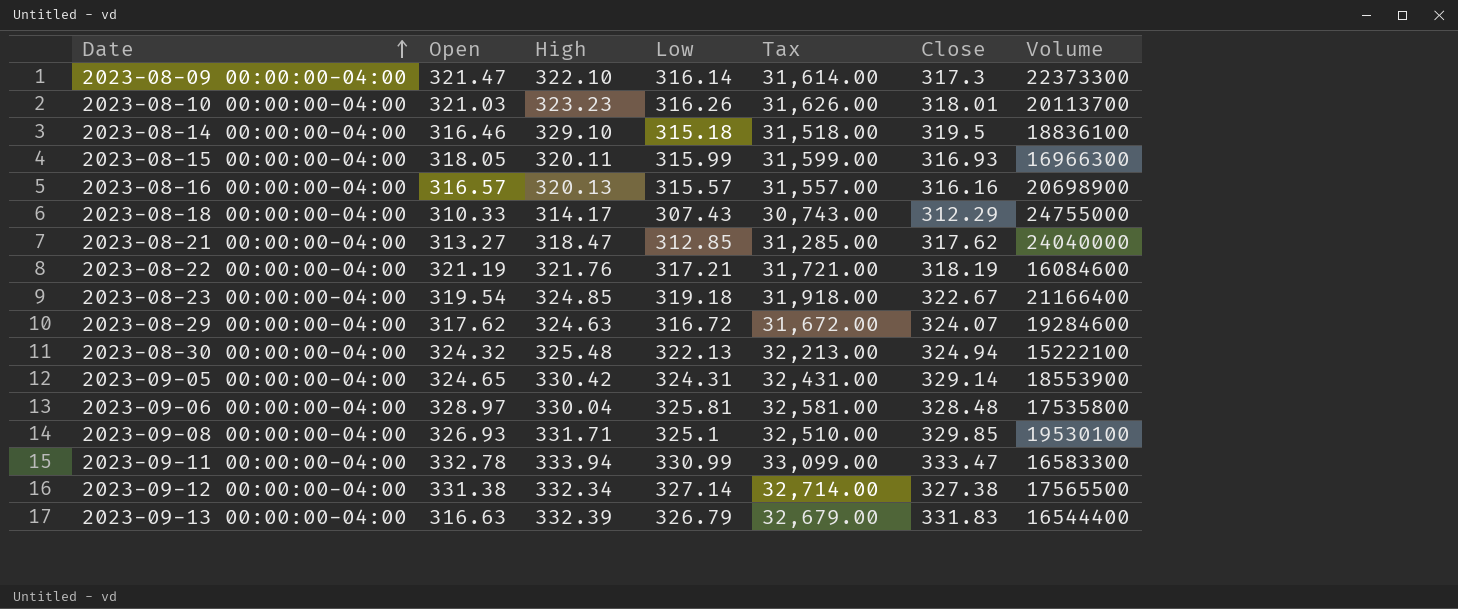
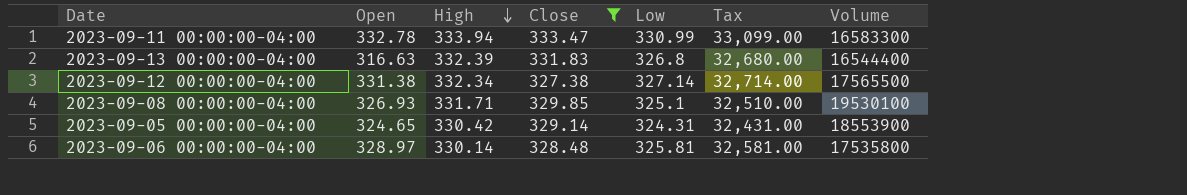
filter: none -> Close >= 327.38
row order: Date ascending -> High descending
column Close | position: 6 -> 4
2023-09-13 00:00:00-04:00 | Low: 326.79 -> 326.8
2023-09-13 00:00:00-04:00 | Tax: 32,679.00 -> 32,680.00
2023-09-06 00:00:00-04:00 | High: 330.04 -> 330.14

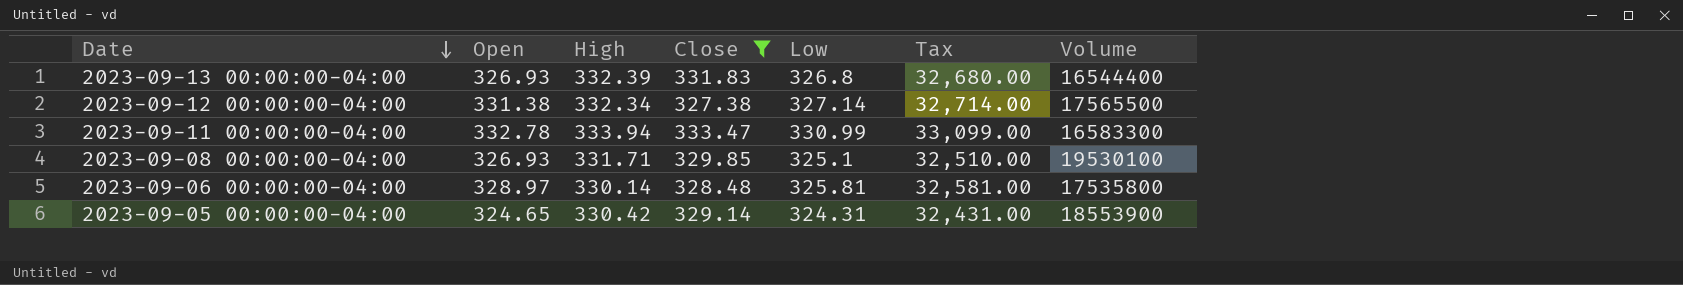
row order: High descending -> Date descending
2023-09-13 00:00:00-04:00 | Open: 316.63 -> 326.93

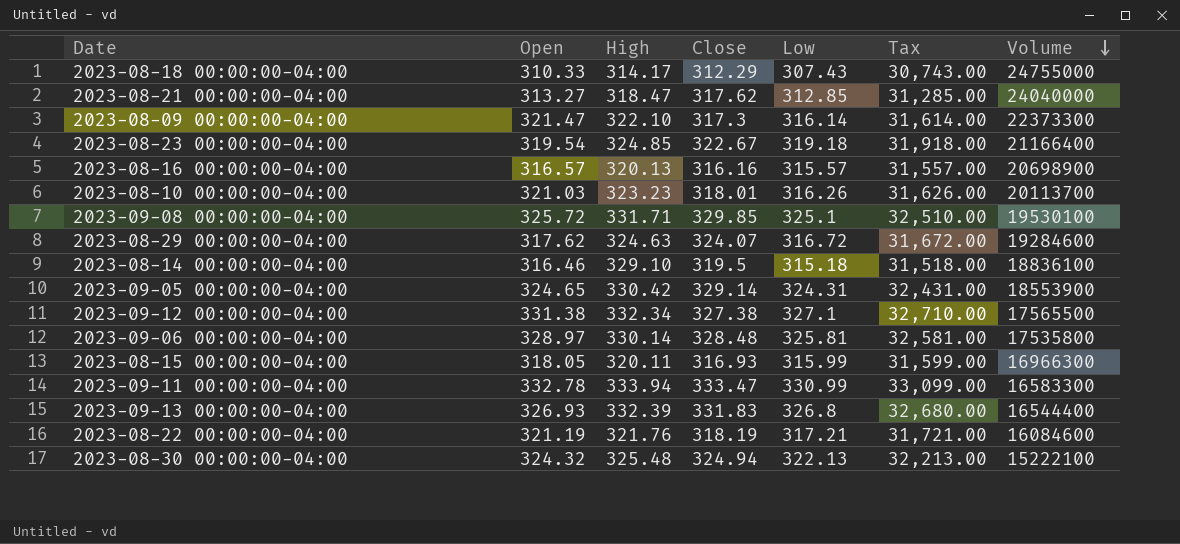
filter: Close >= 327.38 -> none
row order: Date descending -> Volume descending
2023-09-08 00:00:00-04:00 | Open: 326.93 -> 325.72
2023-09-12 00:00:00-04:00 | Low: 327.14 -> 327.1
2023-09-12 00:00:00-04:00 | Tax: 32,714.00 -> 32,710.00

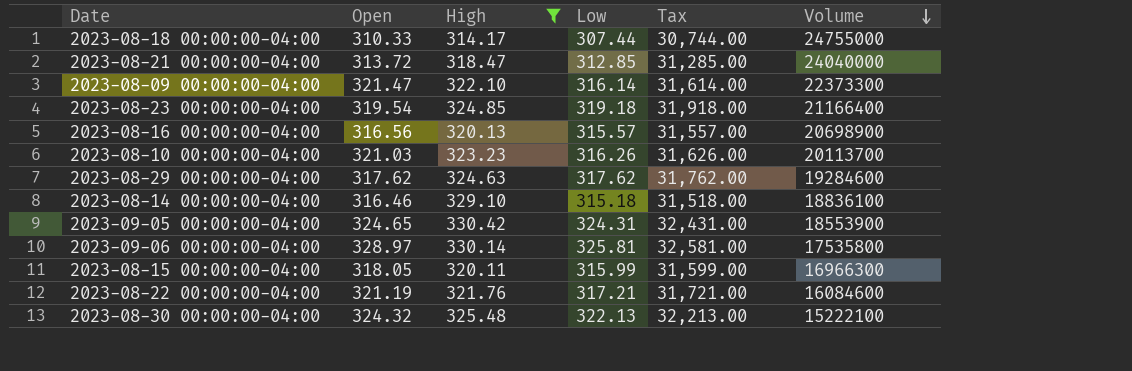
filter: none -> High <= 330.42
column Close | position: 4 -> none
2023-08-18 00:00:00-04:00 | Low: 307.43 -> 307.44
2023-08-18 00:00:00-04:00 | Tax: 30,743.00 -> 30,744.00
2023-08-21 00:00:00-04:00 | Open: 313.27 -> 313.72
2023-08-16 00:00:00-04:00 | Open: 316.57 -> 316.56
2023-08-29 00:00:00-04:00 | Low: 316.72 -> 317.62
2023-08-29 00:00:00-04:00 | Tax: 31,672.00 -> 31,762.00

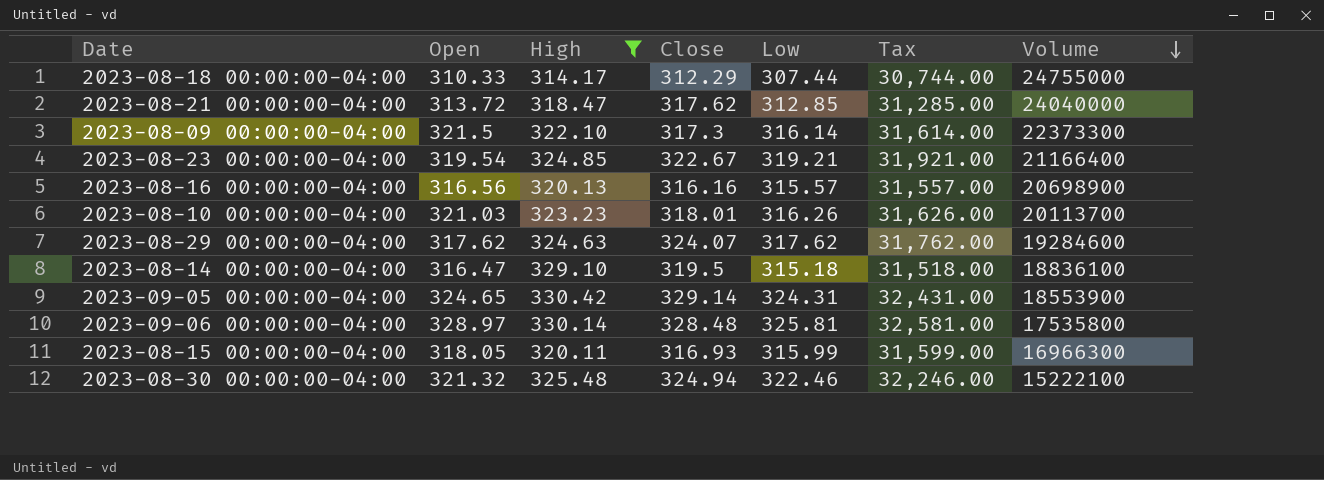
column Close | position: none -> 4
row 2023-08-22 00:00:00-04:00: 321.19 | 321.76 | 317.21 | 31,721.00 | 16084600 -> none
2023-08-09 00:00:00-04:00 | Open: 321.47 -> 321.5
2023-08-23 00:00:00-04:00 | Low: 319.18 -> 319.21
2023-08-23 00:00:00-04:00 | Tax: 31,918.00 -> 31,921.00
2023-08-14 00:00:00-04:00 | Open: 316.46 -> 316.47
2023-08-30 00:00:00-04:00 | Open: 324.32 -> 321.32
2023-08-30 00:00:00-04:00 | Low: 322.13 -> 322.46
2023-08-30 00:00:00-04:00 | Tax: 32,213.00 -> 32,246.00

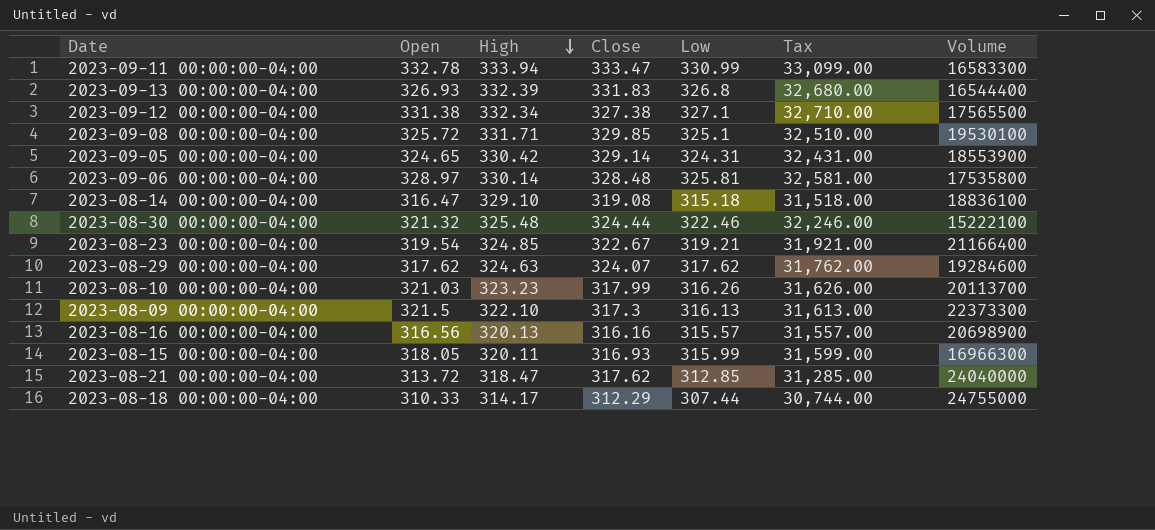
filter: High <= 330.42 -> none
row order: Volume descending -> High descending
2023-08-14 00:00:00-04:00 | Close: 319.5 -> 319.08
2023-08-30 00:00:00-04:00 | Close: 324.94 -> 324.44
2023-08-10 00:00:00-04:00 | Close: 318.01 -> 317.99
2023-08-09 00:00:00-04:00 | Low: 316.14 -> 316.13
2023-08-09 00:00:00-04:00 | Tax: 31,614.00 -> 31,613.00

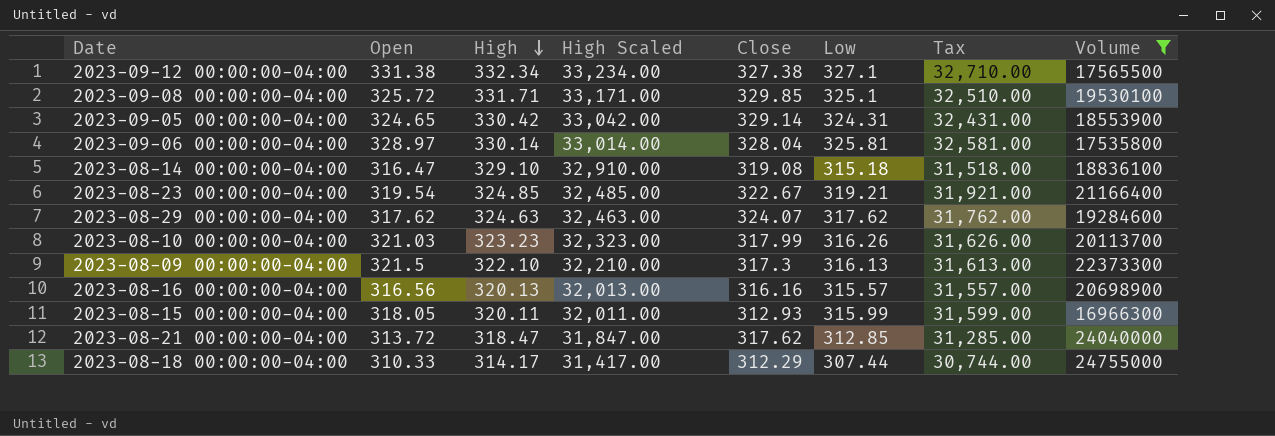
filter: none -> Volume >= 16966300
column High Scaled | formula: none -> [High] * 100
2023-09-06 00:00:00-04:00 | Close: 328.48 -> 328.04
2023-08-15 00:00:00-04:00 | Close: 316.93 -> 312.93

